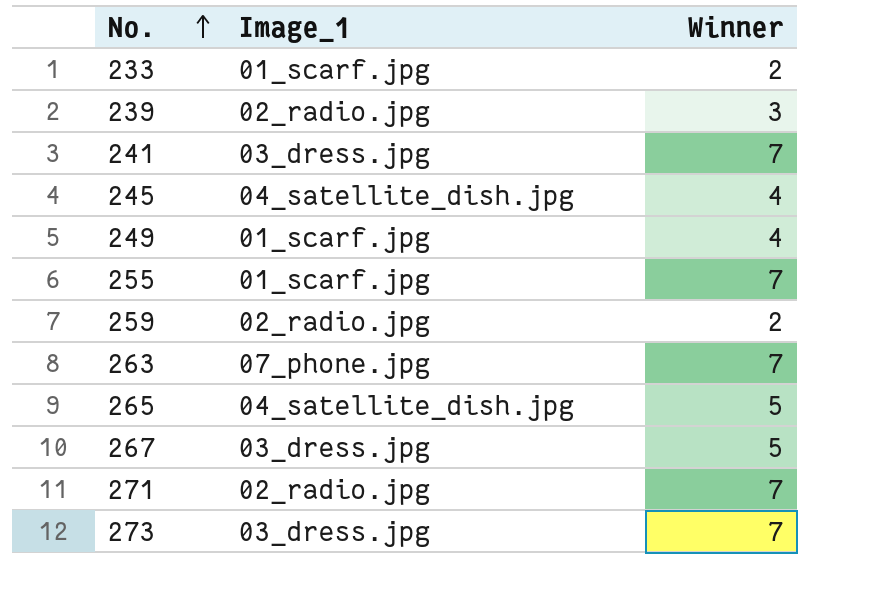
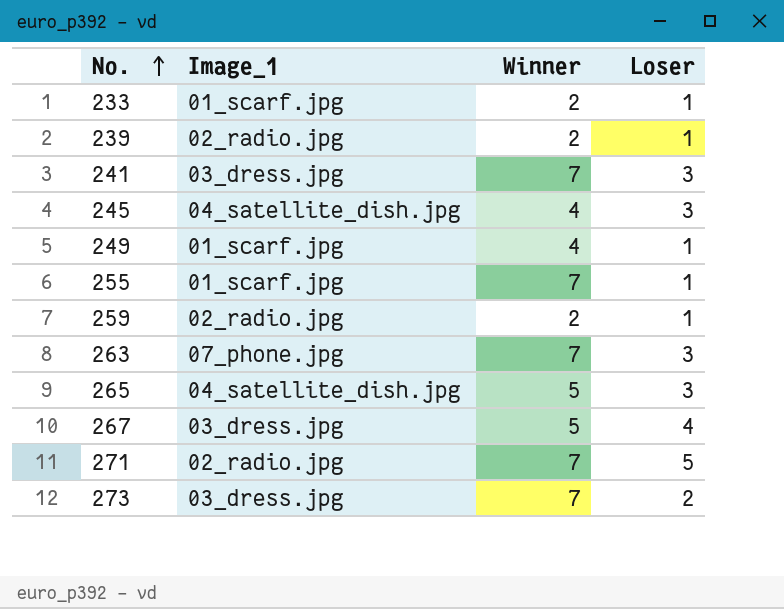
column Loser | position: none -> 4
239 | Winner: 3 -> 2

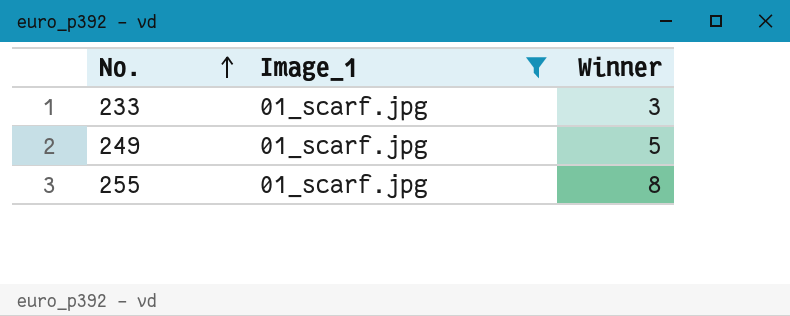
filter: none -> Image_1 = 01_scarf.jpg
column Loser | position: 4 -> none
233 | Winner: 2 -> 3
249 | Winner: 4 -> 5
255 | Winner: 7 -> 8

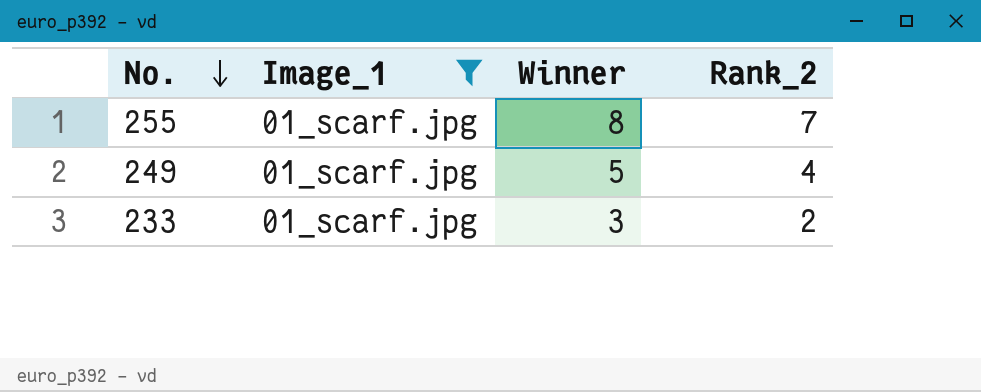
row order: No. ascending -> No. descending
column Rank_2 | position: none -> 4

